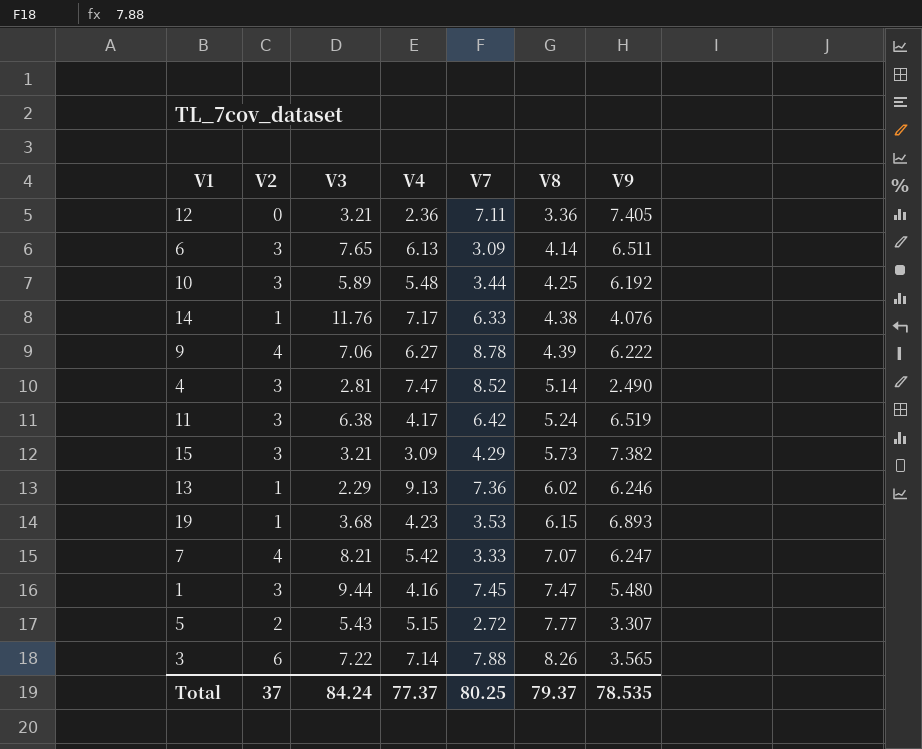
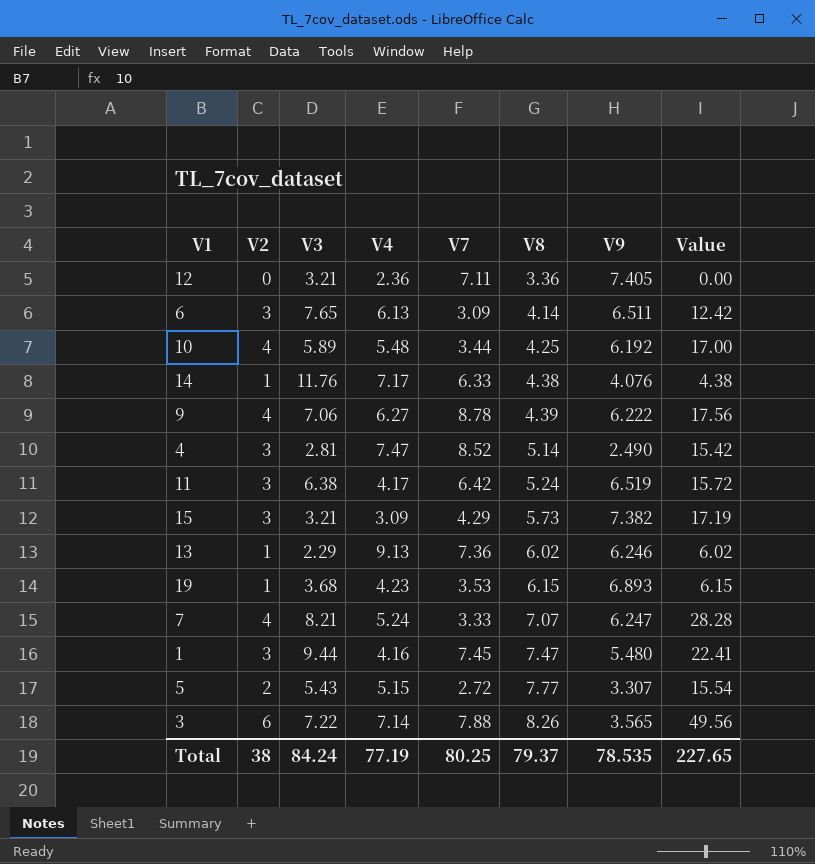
column Value | formula: none -> [V2] * [V8]
10 | V2: 3 -> 4
7 | V4: 5.42 -> 5.24
Total | V2: 37 -> 38
Total | V4: 77.37 -> 77.19

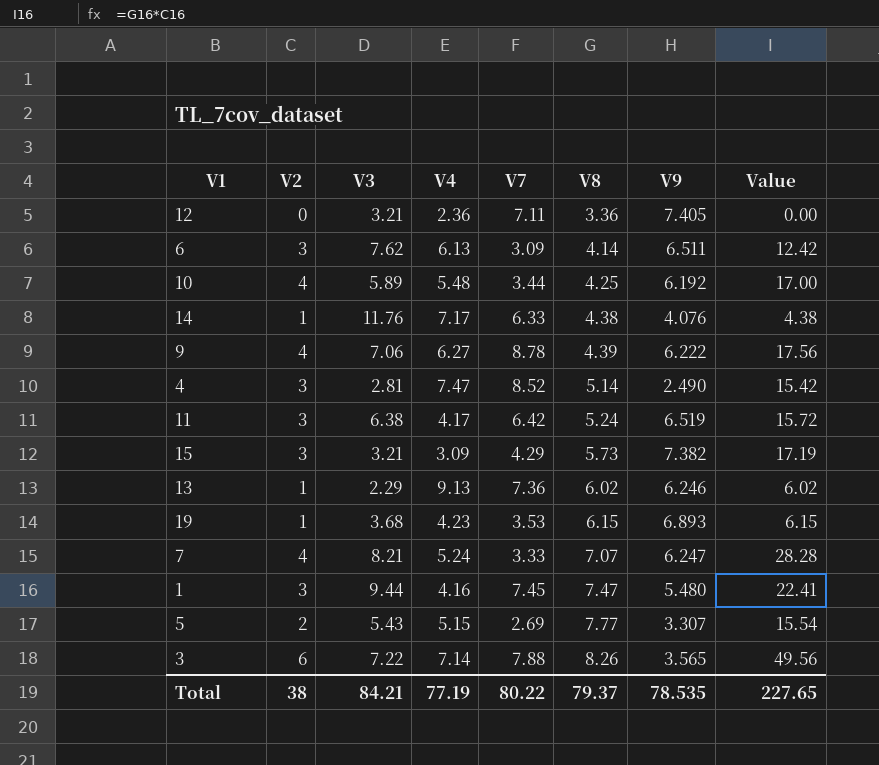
6 | V3: 7.65 -> 7.62
5 | V7: 2.72 -> 2.69
Total | V3: 84.24 -> 84.21
Total | V7: 80.25 -> 80.22

